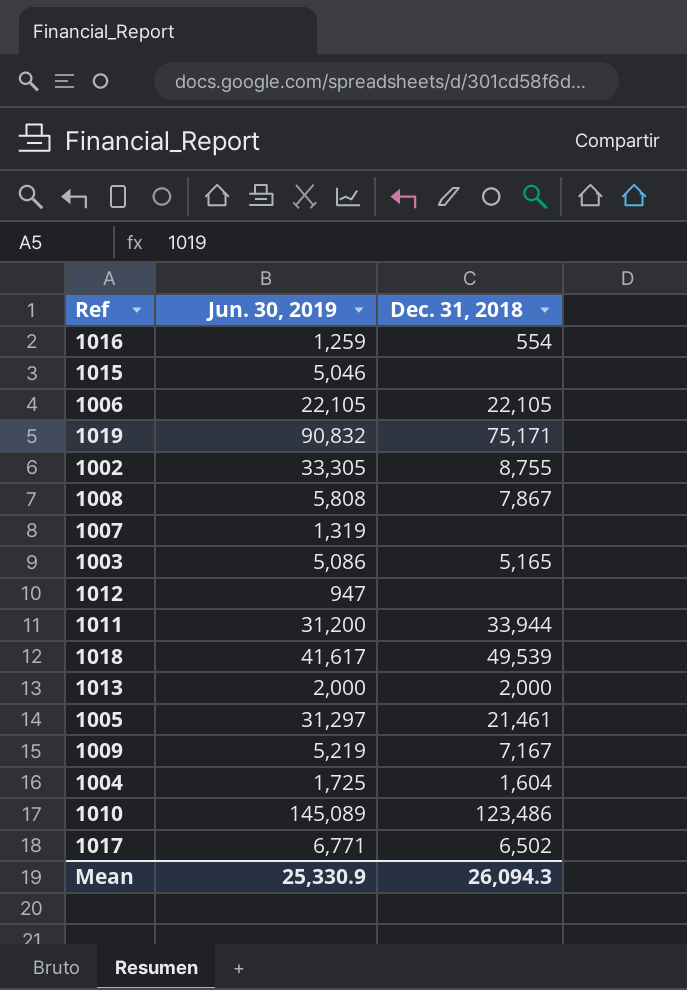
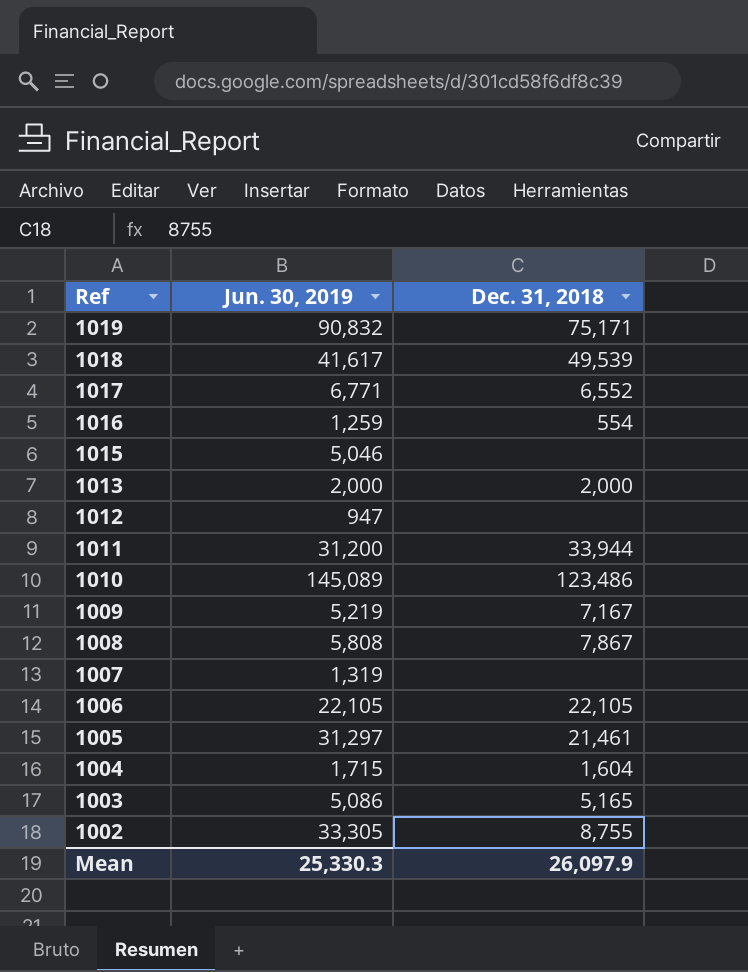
row order: none -> Ref descending
1017 | Dec. 31, 2018: 6,502 -> 6,552
1004 | Jun. 30, 2019: 1,725 -> 1,715
Mean | Jun. 30, 2019: 25,330.9 -> 25,330.3
Mean | Dec. 31, 2018: 26,094.3 -> 26,097.9

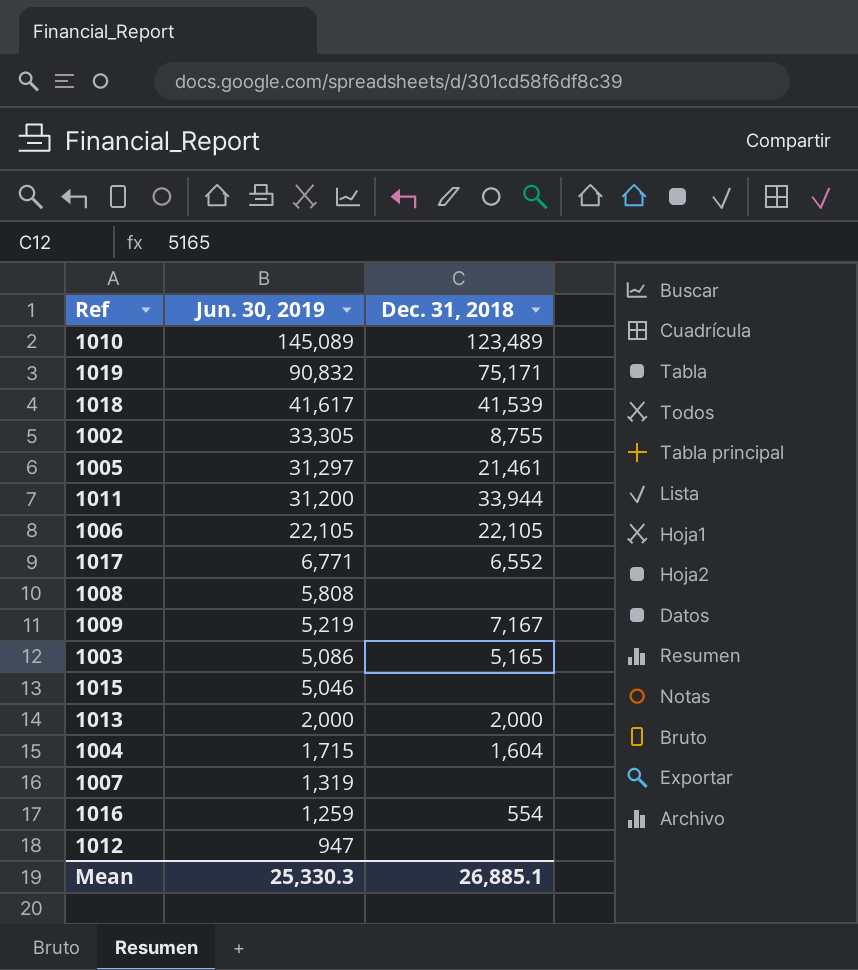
row order: Ref descending -> Jun. 30, 2019 descending
1010 | Dec. 31, 2018: 123,486 -> 123,489
1018 | Dec. 31, 2018: 49,539 -> 41,539
1008 | Dec. 31, 2018: 7,867 -> none
Mean | Dec. 31, 2018: 26,097.9 -> 26,885.1

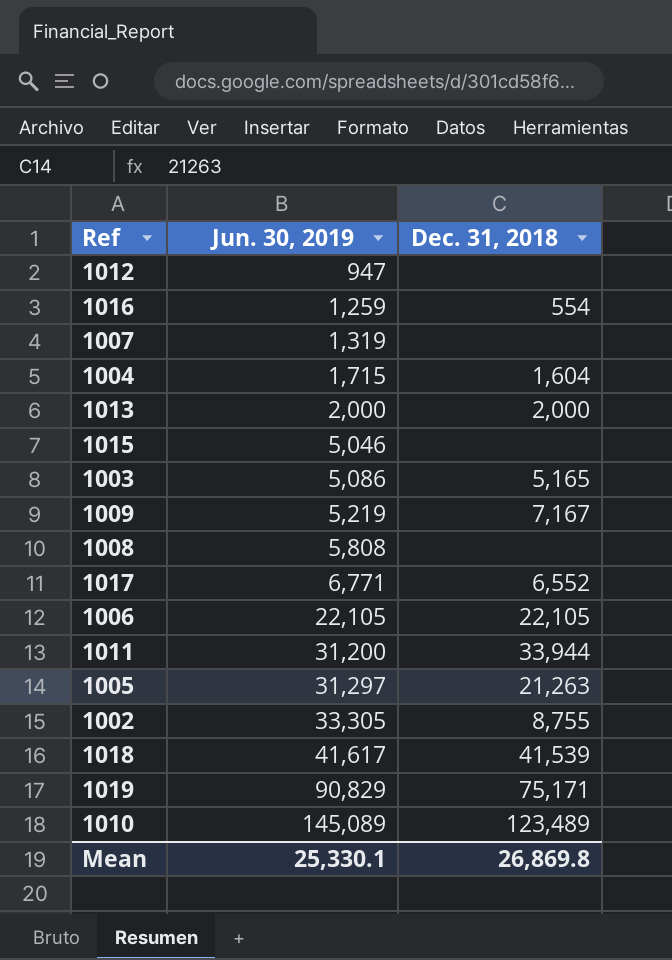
row order: Jun. 30, 2019 descending -> Jun. 30, 2019 ascending
1005 | Dec. 31, 2018: 21,461 -> 21,263
1019 | Jun. 30, 2019: 90,832 -> 90,829
Mean | Jun. 30, 2019: 25,330.3 -> 25,330.1
Mean | Dec. 31, 2018: 26,885.1 -> 26,869.8

